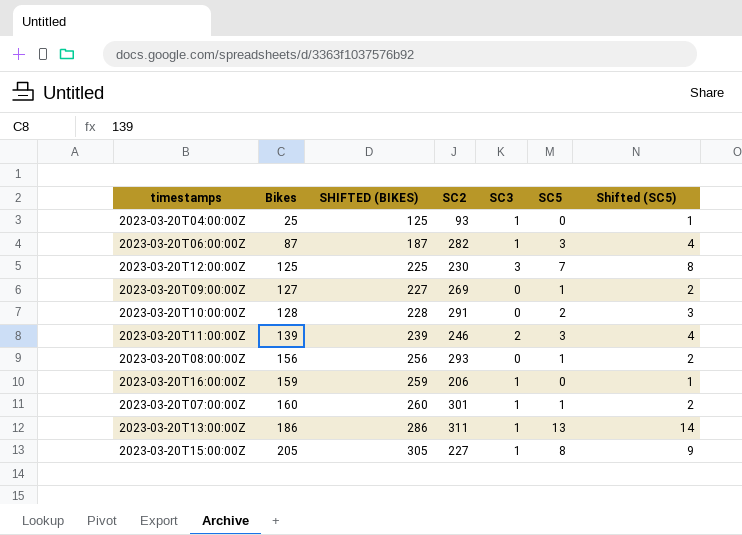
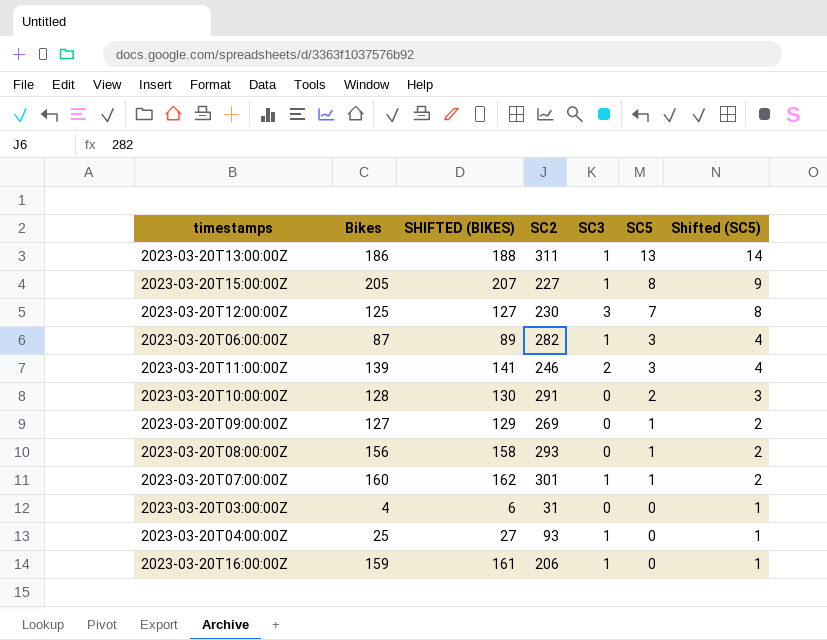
row order: Bikes ascending -> SC5 descending
column SHIFTED (BIKES) | formula: [Bikes] + 100 -> [Bikes] + 2
row 2023-03-20T03:00:00Z: none -> 4 | 6 | 31 | 0 | 0 | 1

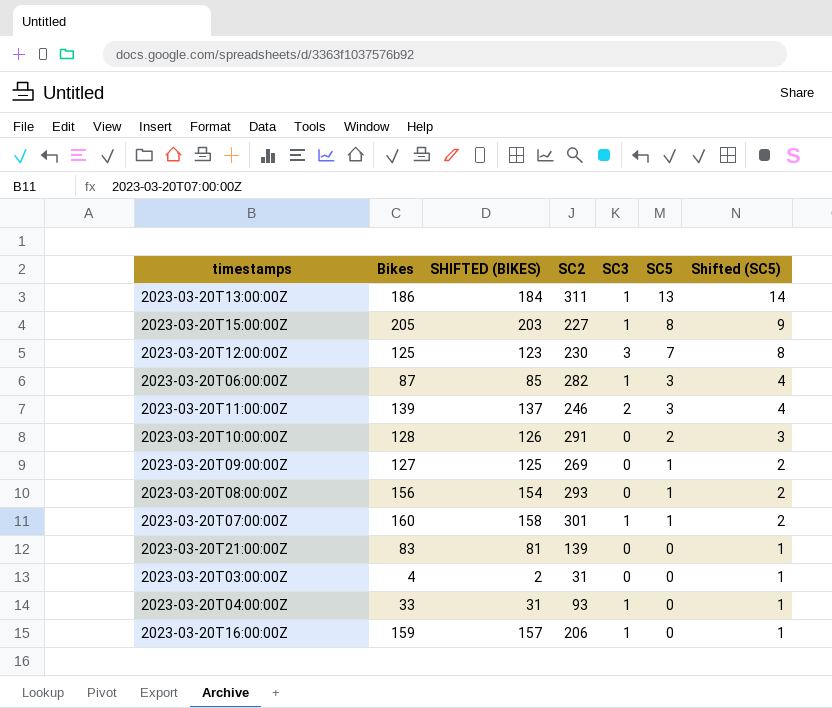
column SHIFTED (BIKES) | formula: [Bikes] + 2 -> [Bikes] - 2
row 2023-03-20T21:00:00Z: none -> 83 | 81 | 139 | 0 | 0 | 1
2023-03-20T04:00:00Z | Bikes: 25 -> 33

